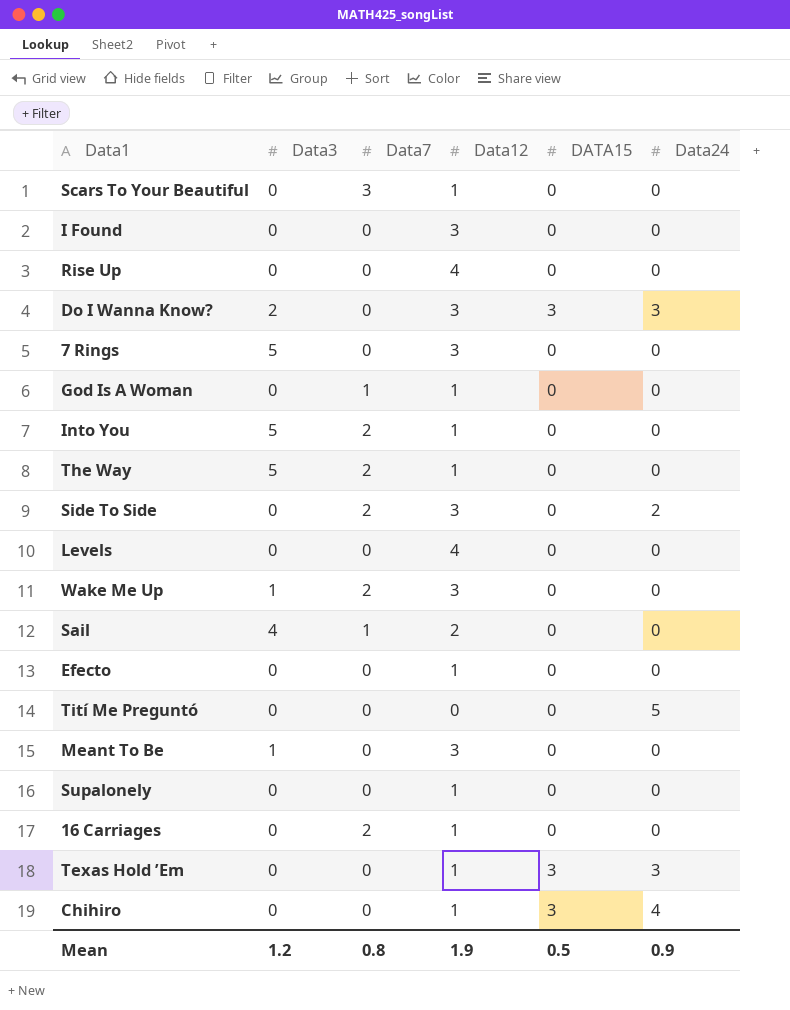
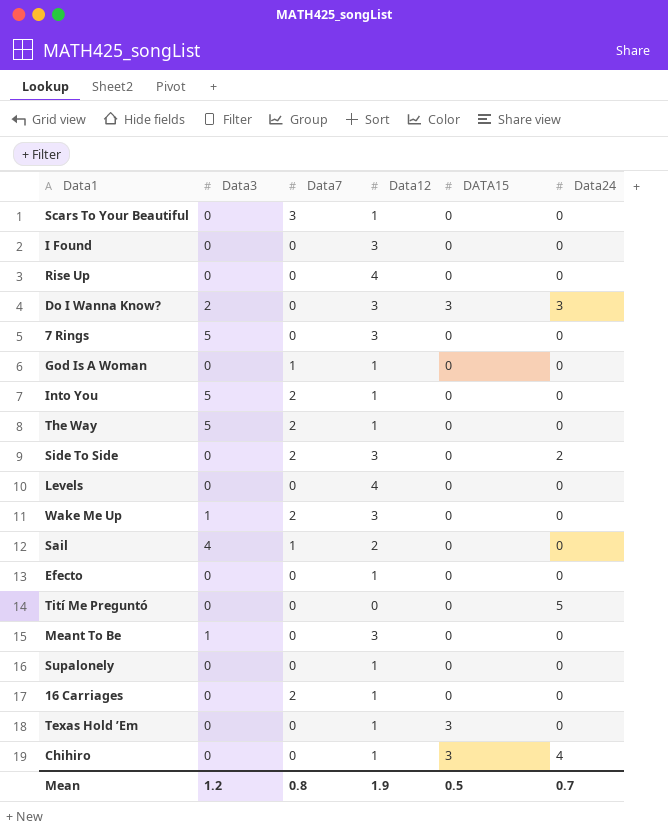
Texas Hold ’Em | Data24: 3 -> 0
Mean | Data24: 0.9 -> 0.7

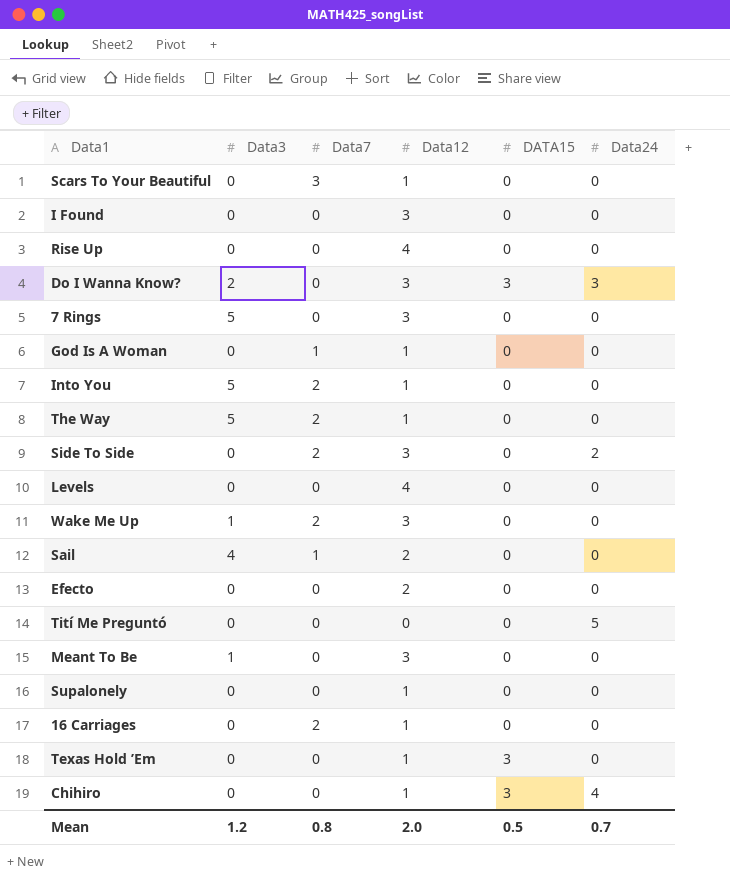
Efecto | Data12: 1 -> 2
Mean | Data12: 1.9 -> 2.0

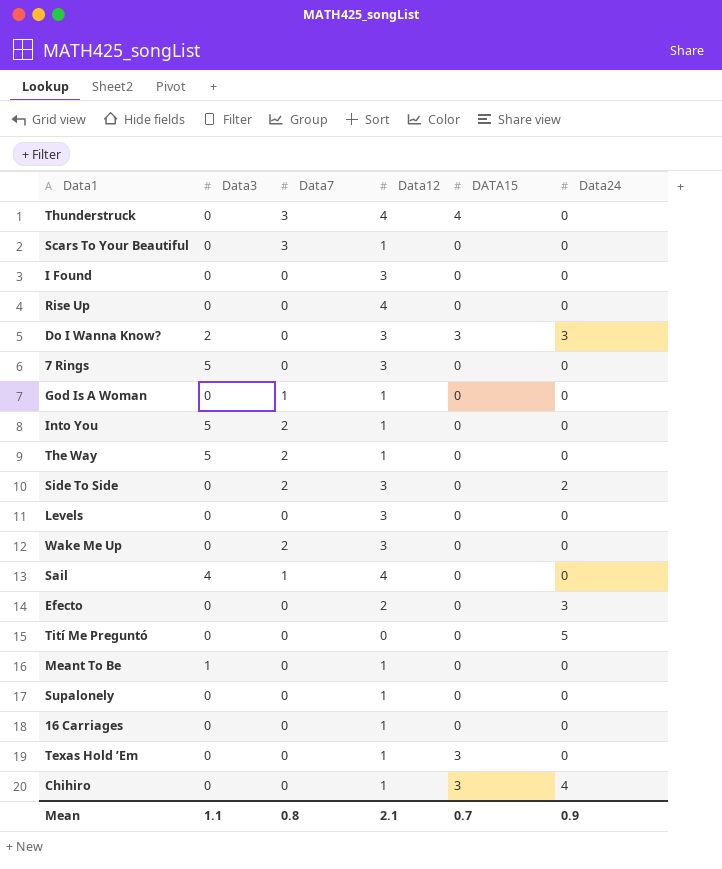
row Thunderstruck: none -> 0 | 3 | 4 | 4 | 0
Levels | Data12: 4 -> 3
Wake Me Up | Data3: 1 -> 0
Sail | Data12: 2 -> 4
Efecto | Data24: 0 -> 3
Meant To Be | Data12: 3 -> 1
16 Carriages | Data7: 2 -> 0
Mean | Data3: 1.2 -> 1.1
Mean | Data12: 2.0 -> 2.1
Mean | DATA15: 0.5 -> 0.7
Mean | Data24: 0.7 -> 0.9

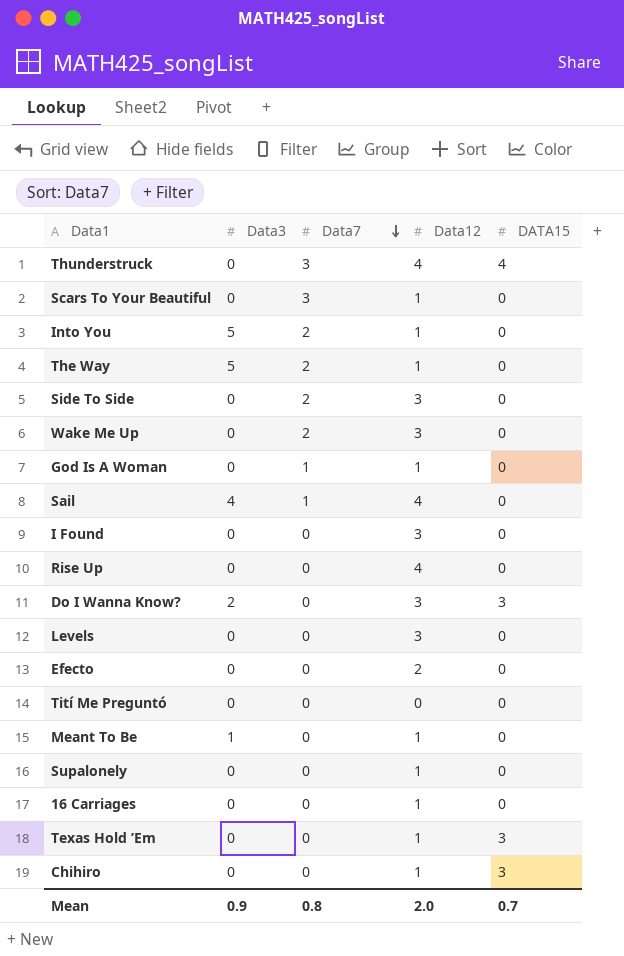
row order: none -> Data7 descending
column Data24 | position: 6 -> none
row 7 Rings: 5 | 0 | 3 | 0 | 0 -> none
Mean | Data3: 1.1 -> 0.9
Mean | Data12: 2.1 -> 2.0

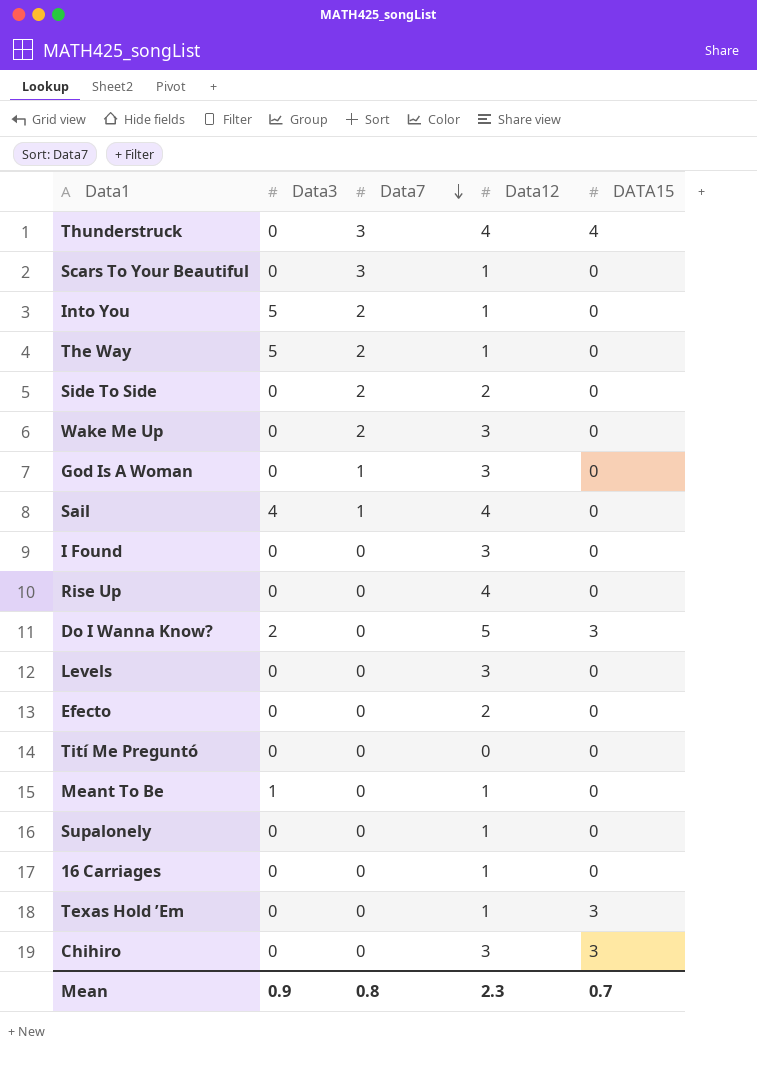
Side To Side | Data12: 3 -> 2
God Is A Woman | Data12: 1 -> 3
Do I Wanna Know? | Data12: 3 -> 5
Chihiro | Data12: 1 -> 3
Mean | Data12: 2.0 -> 2.3

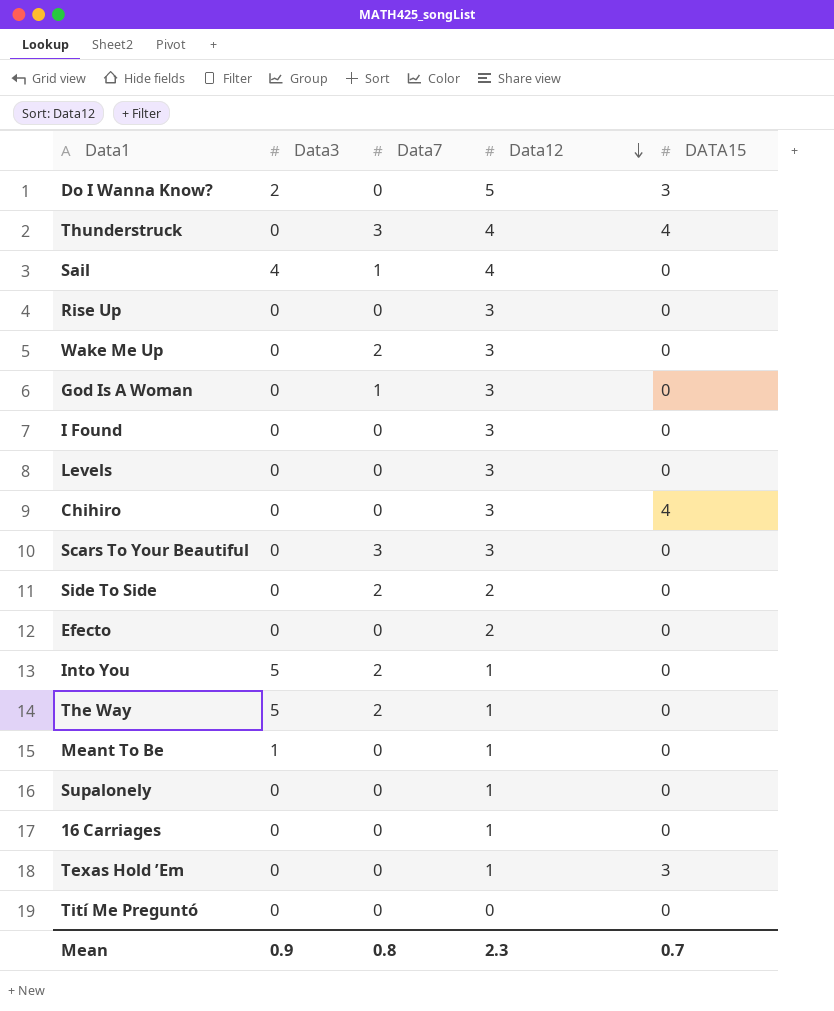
row order: Data7 descending -> Data12 descending
Rise Up | Data12: 4 -> 3
Chihiro | DATA15: 3 -> 4
Scars To Your Beautiful | Data12: 1 -> 3

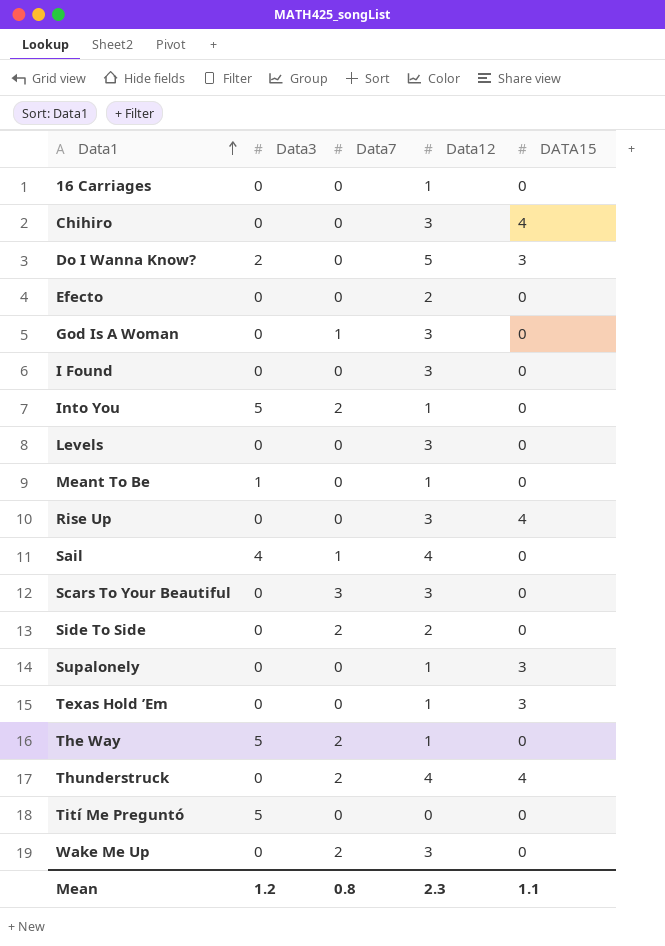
row order: Data12 descending -> Data1 ascending
Rise Up | DATA15: 0 -> 4
Supalonely | DATA15: 0 -> 3
Thunderstruck | Data7: 3 -> 2
Tití Me Preguntó | Data3: 0 -> 5
Mean | Data3: 0.9 -> 1.2
Mean | DATA15: 0.7 -> 1.1

